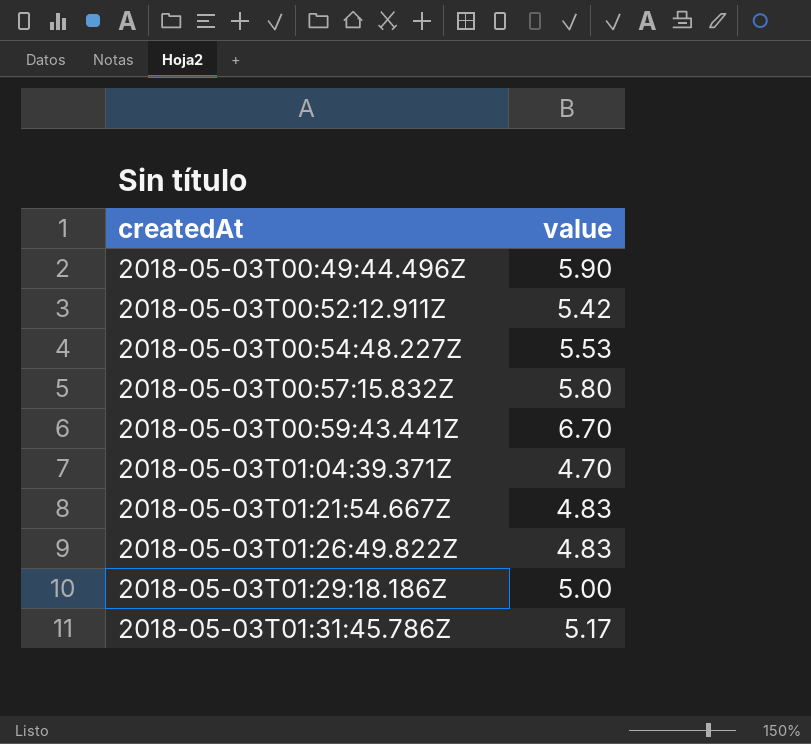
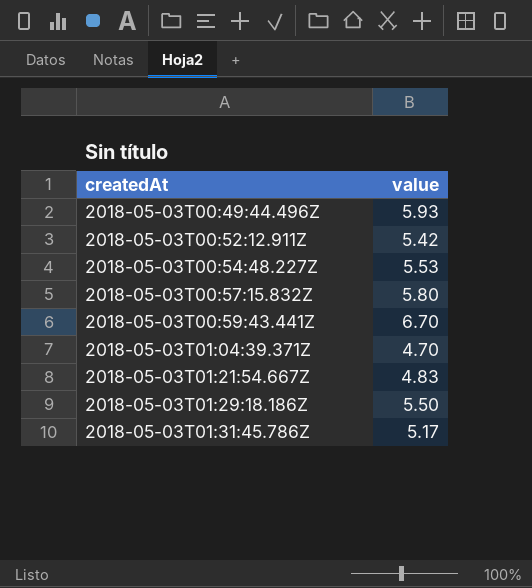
row 2018-05-03T01:26:49.822Z: 4.83 -> none
2018-05-03T00:49:44.496Z | value: 5.90 -> 5.93
2018-05-03T01:29:18.186Z | value: 5.00 -> 5.50

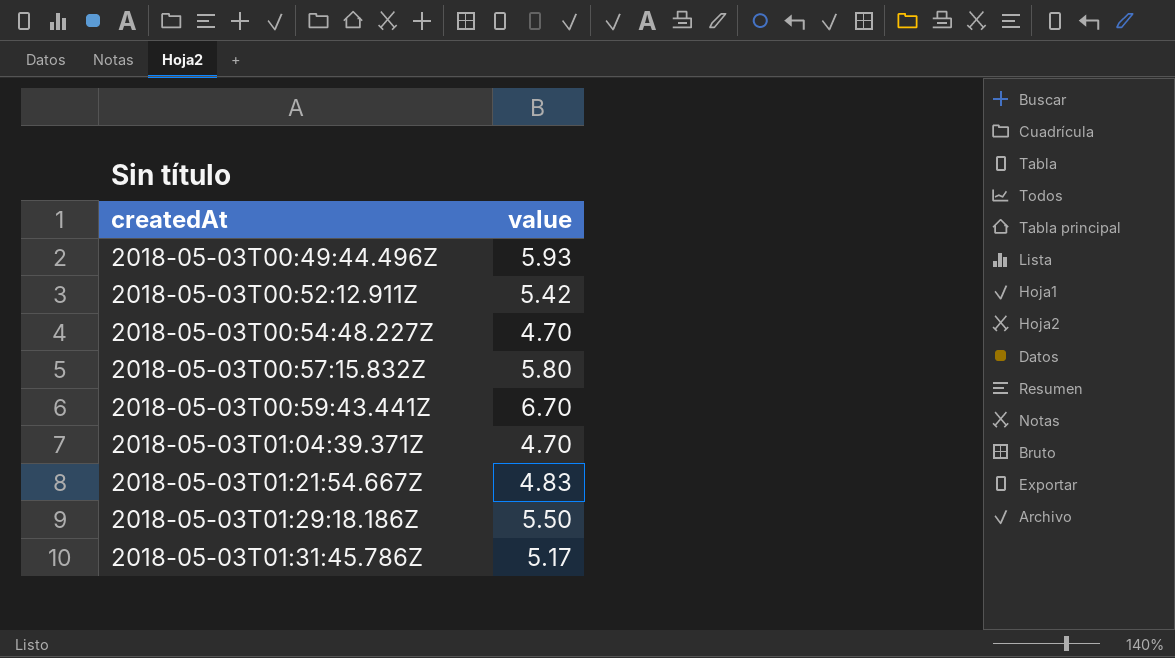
2018-05-03T00:54:48.227Z | value: 5.53 -> 4.70

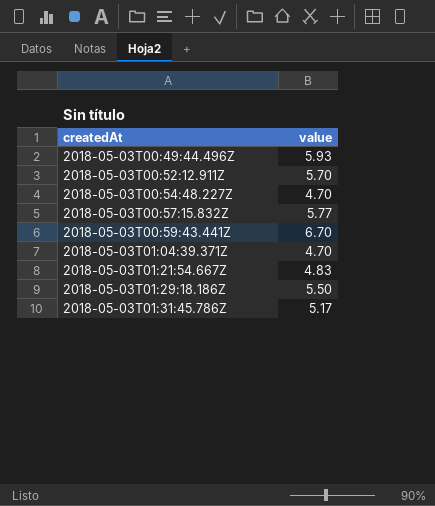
2018-05-03T00:52:12.911Z | value: 5.42 -> 5.70
2018-05-03T00:57:15.832Z | value: 5.80 -> 5.77

